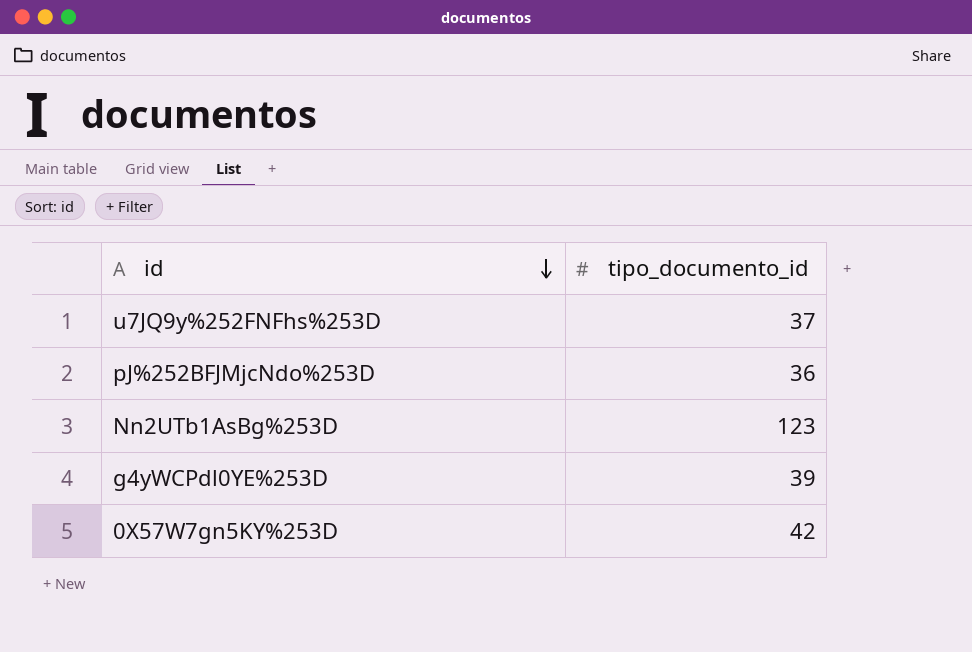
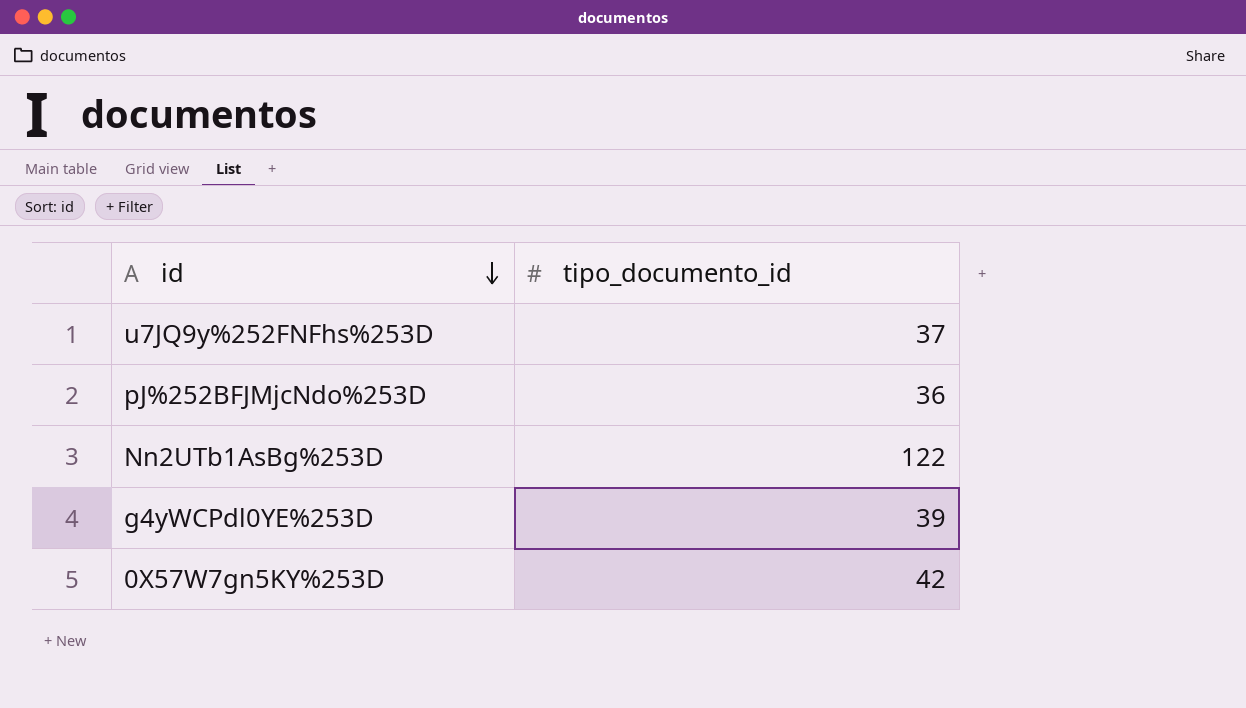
Nn2UTb1AsBg%253D | tipo_documento_id: 123 -> 122

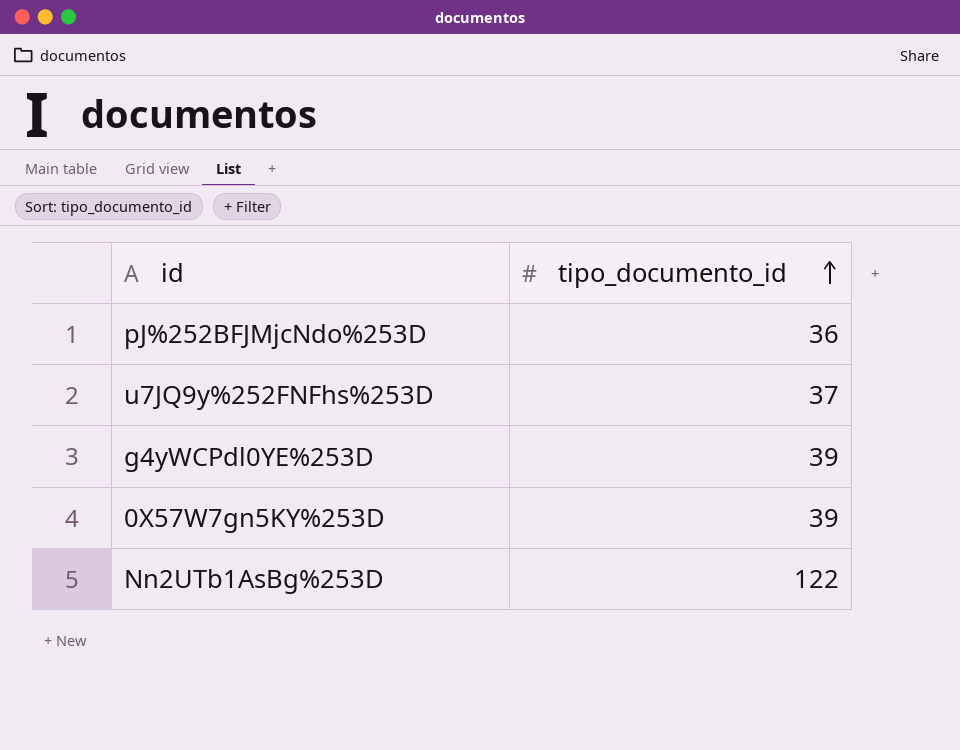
row order: id descending -> tipo_documento_id ascending
0X57W7gn5KY%253D | tipo_documento_id: 42 -> 39

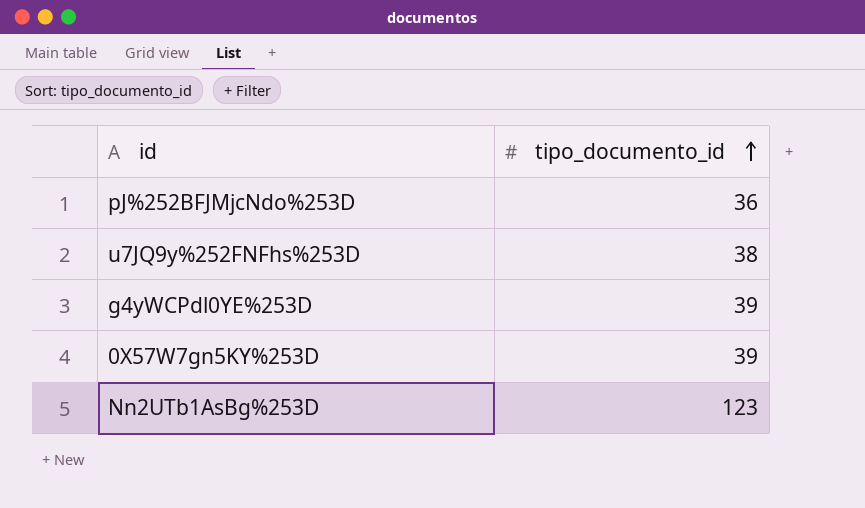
u7JQ9y%252FNFhs%253D | tipo_documento_id: 37 -> 38
Nn2UTb1AsBg%253D | tipo_documento_id: 122 -> 123

